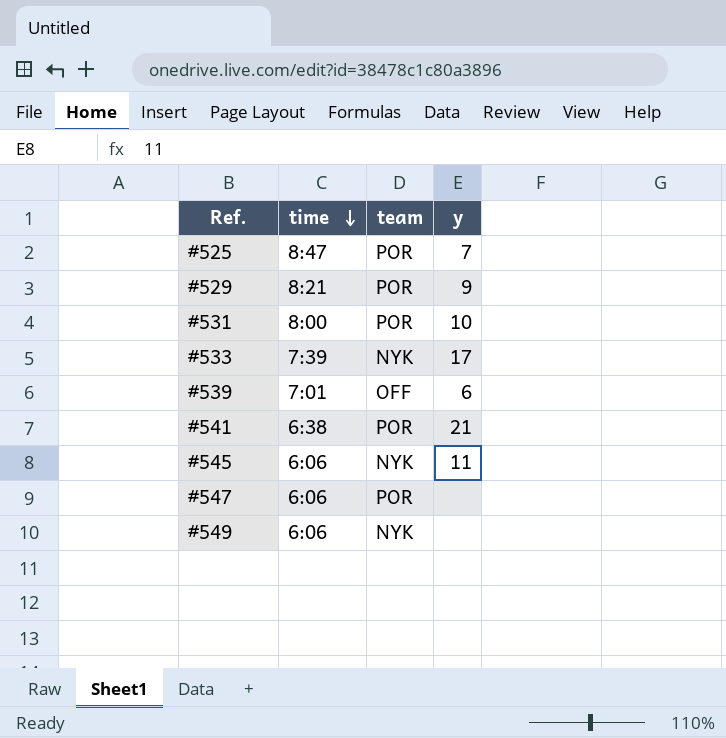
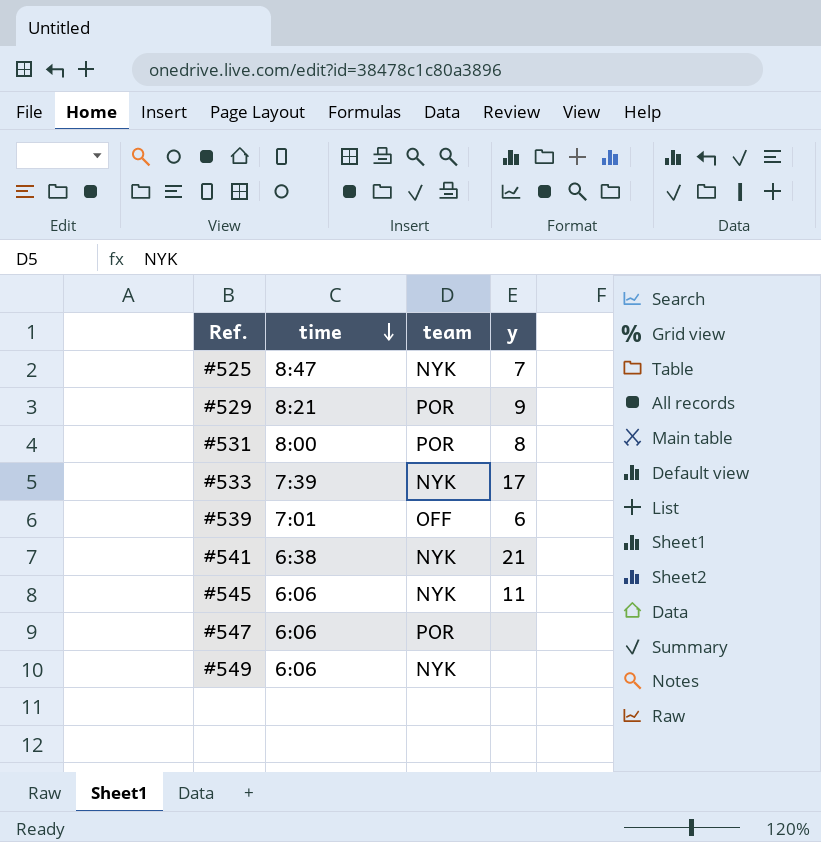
#525 | team: POR -> NYK
#531 | y: 10 -> 8
#541 | team: POR -> NYK

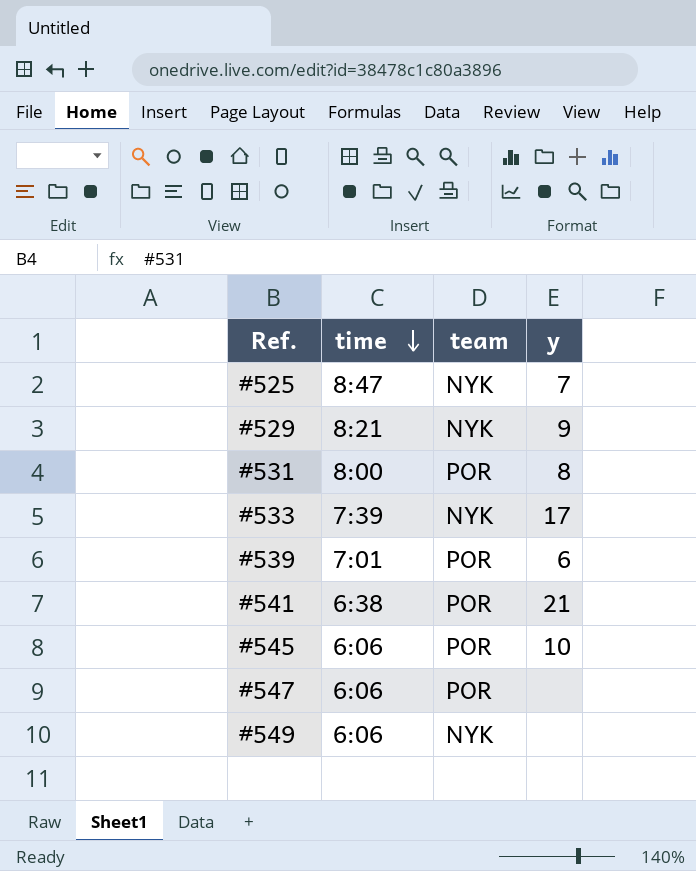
#529 | team: POR -> NYK
#539 | team: OFF -> POR
#541 | team: NYK -> POR
#545 | team: NYK -> POR
#545 | y: 11 -> 10

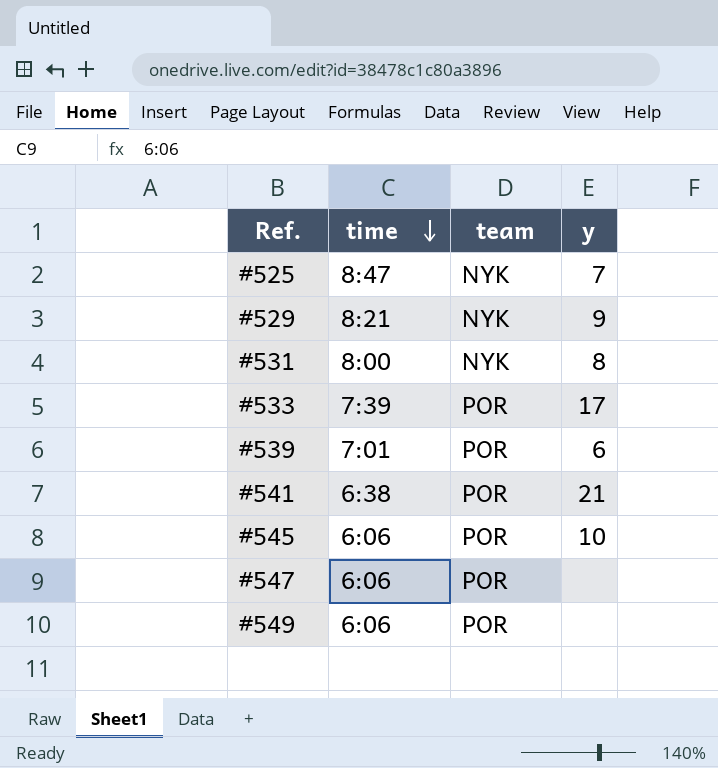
#531 | team: POR -> NYK
#533 | team: NYK -> POR
#549 | team: NYK -> POR

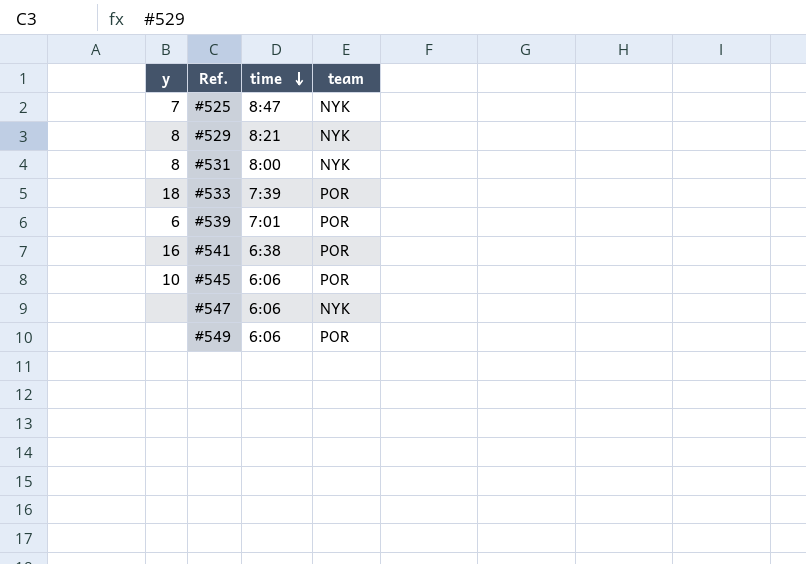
column y | position: 4 -> 1
#529 | y: 9 -> 8
#533 | y: 17 -> 18
#541 | y: 21 -> 16
#547 | team: POR -> NYK

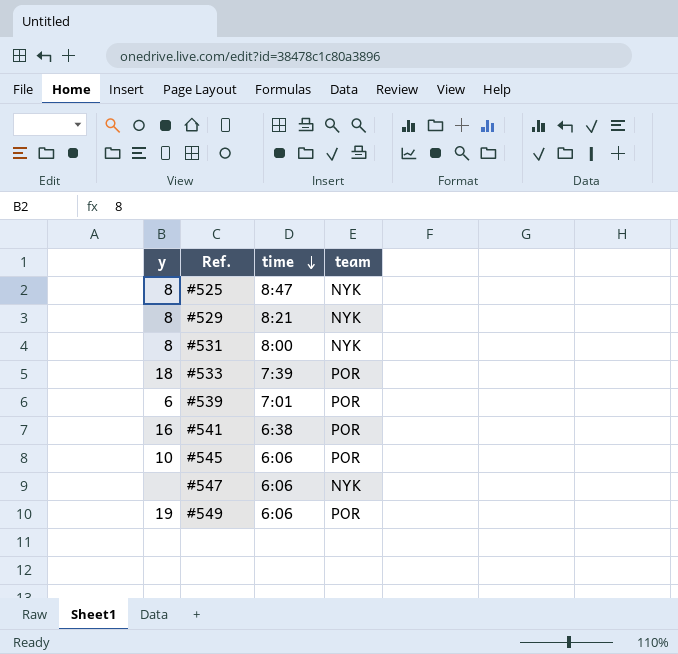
#525 | y: 7 -> 8
#549 | y: none -> 19

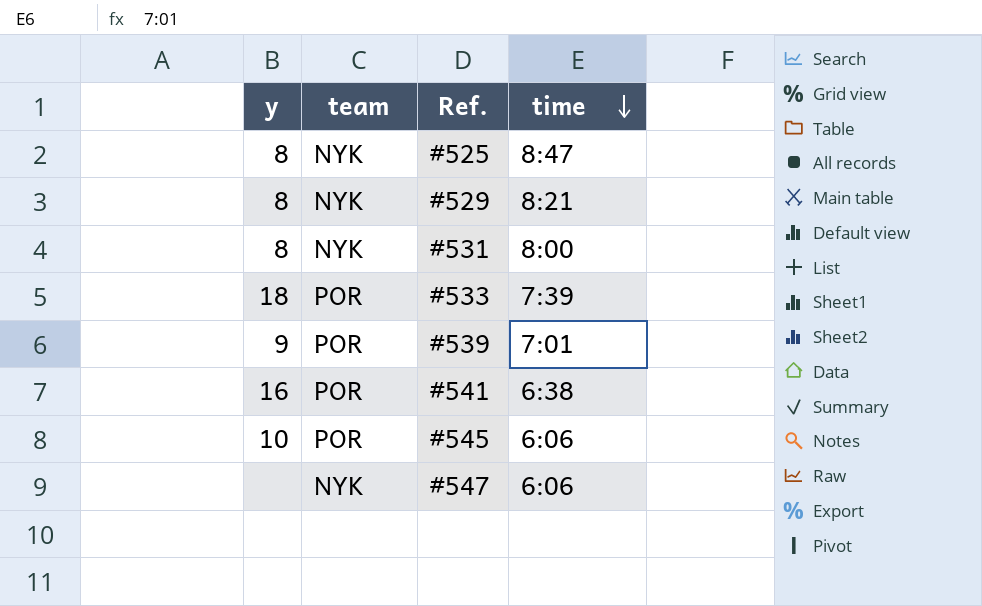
column team | position: 4 -> 2
row #549: 19 | 6:06 | POR -> none
#539 | y: 6 -> 9

